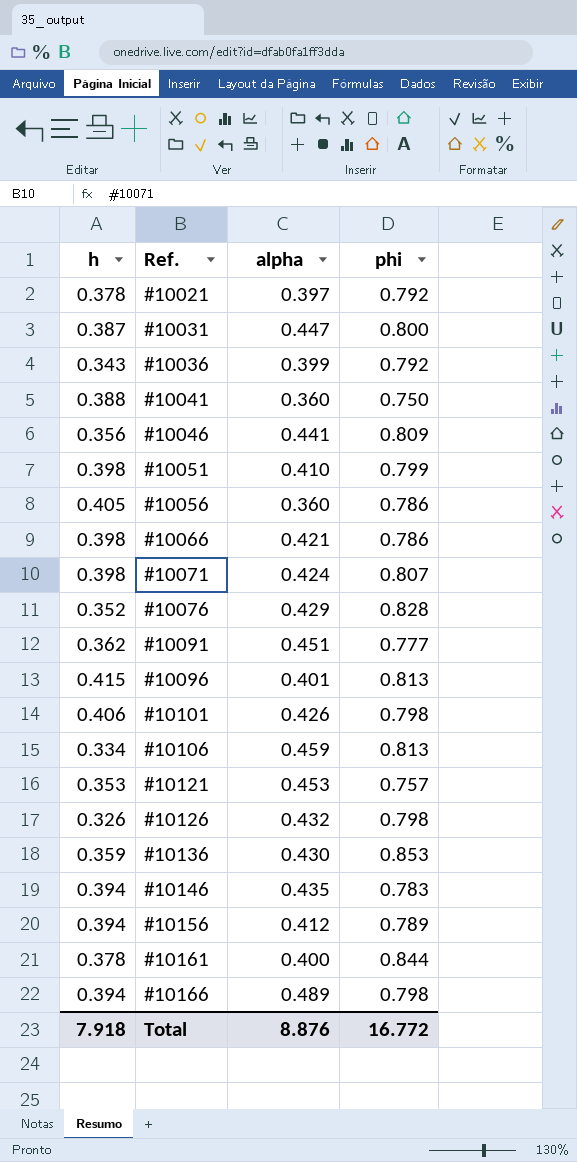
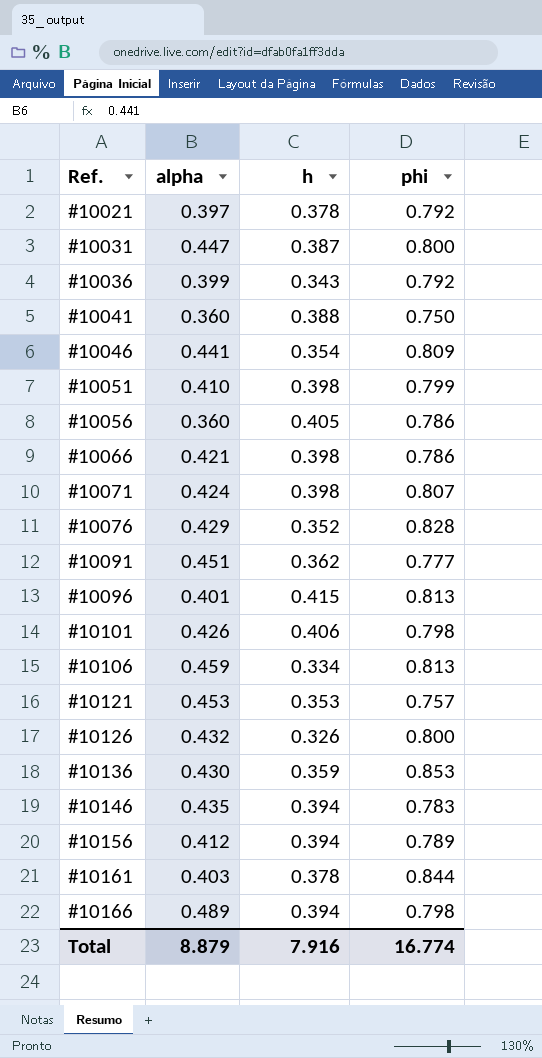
column h | position: 1 -> 3
#10046 | h: 0.356 -> 0.354
#10126 | phi: 0.798 -> 0.800
#10161 | alpha: 0.400 -> 0.403
Total | alpha: 8.876 -> 8.879
Total | h: 7.918 -> 7.916
Total | phi: 16.772 -> 16.774

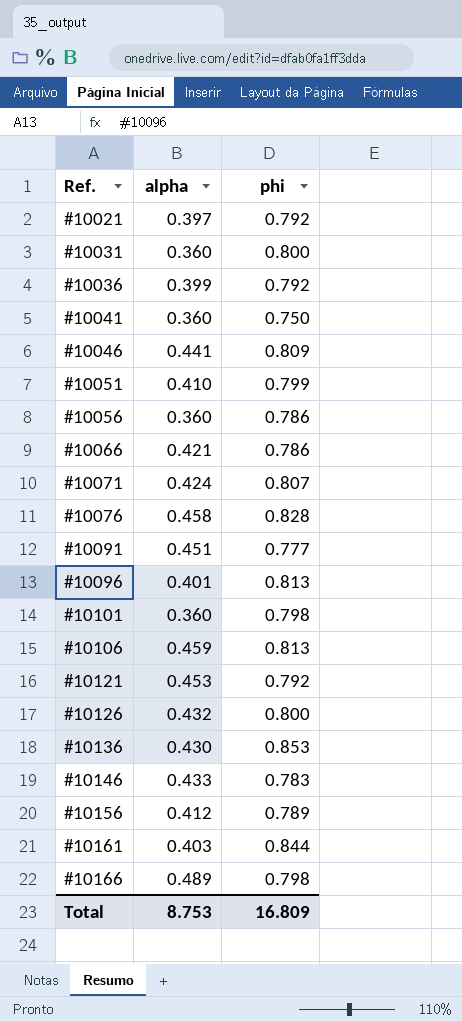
column h | position: 3 -> none
#10031 | alpha: 0.447 -> 0.360
#10076 | alpha: 0.429 -> 0.458
#10101 | alpha: 0.426 -> 0.360
#10121 | phi: 0.757 -> 0.792
#10146 | alpha: 0.435 -> 0.433
Total | alpha: 8.879 -> 8.753
Total | phi: 16.774 -> 16.809

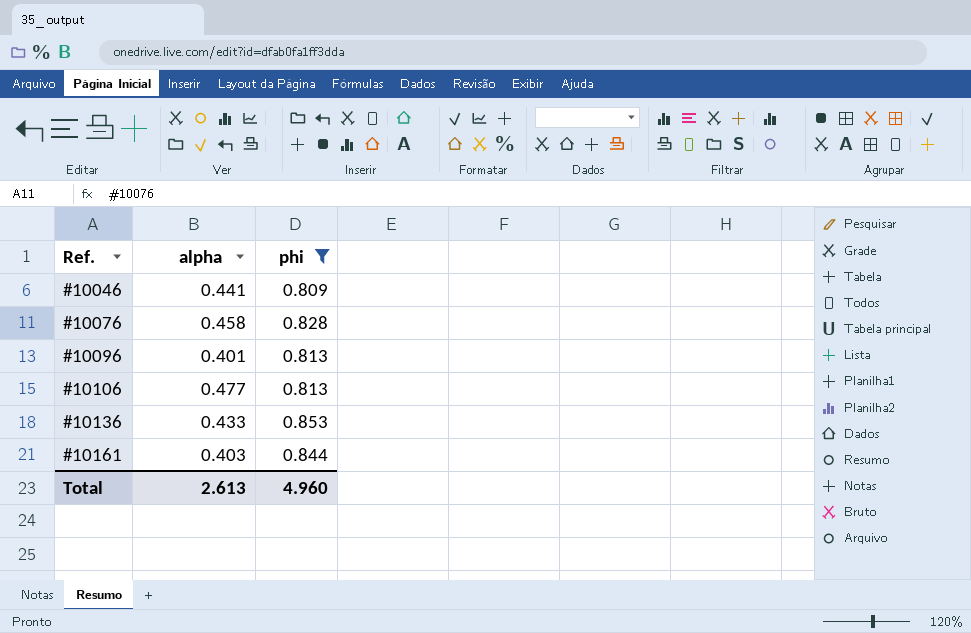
filter: none -> phi >= 0.809
#10106 | alpha: 0.459 -> 0.477
#10136 | alpha: 0.430 -> 0.433
Total | alpha: 8.753 -> 2.613
Total | phi: 16.809 -> 4.960

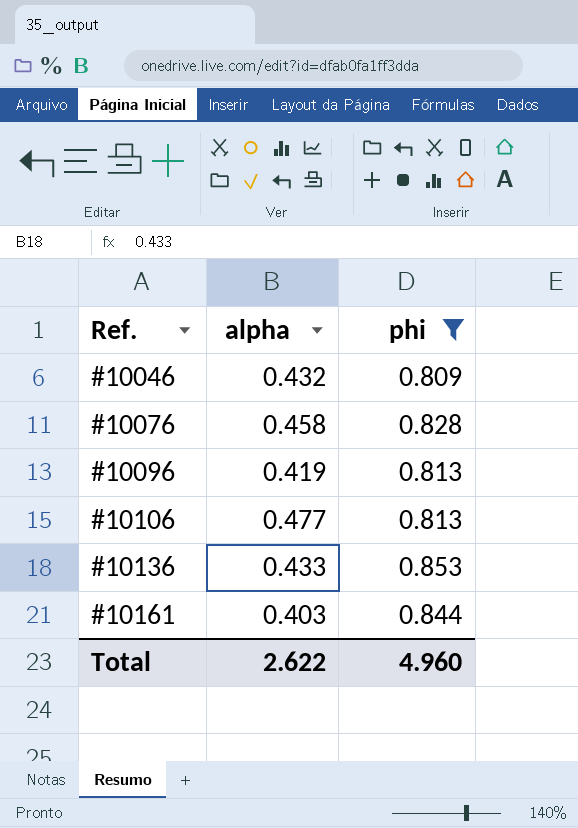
#10046 | alpha: 0.441 -> 0.432
#10096 | alpha: 0.401 -> 0.419
Total | alpha: 2.613 -> 2.622

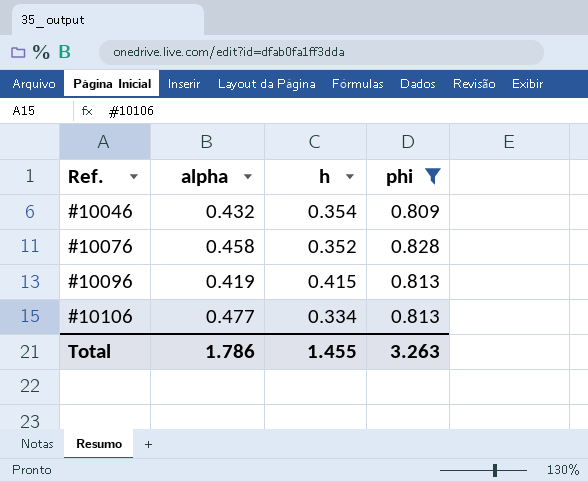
column h | position: none -> 3
row #10136: 0.433 | 0.853 -> none
row #10161: 0.403 | 0.844 -> none
Total | alpha: 2.622 -> 1.786
Total | phi: 4.960 -> 3.263

